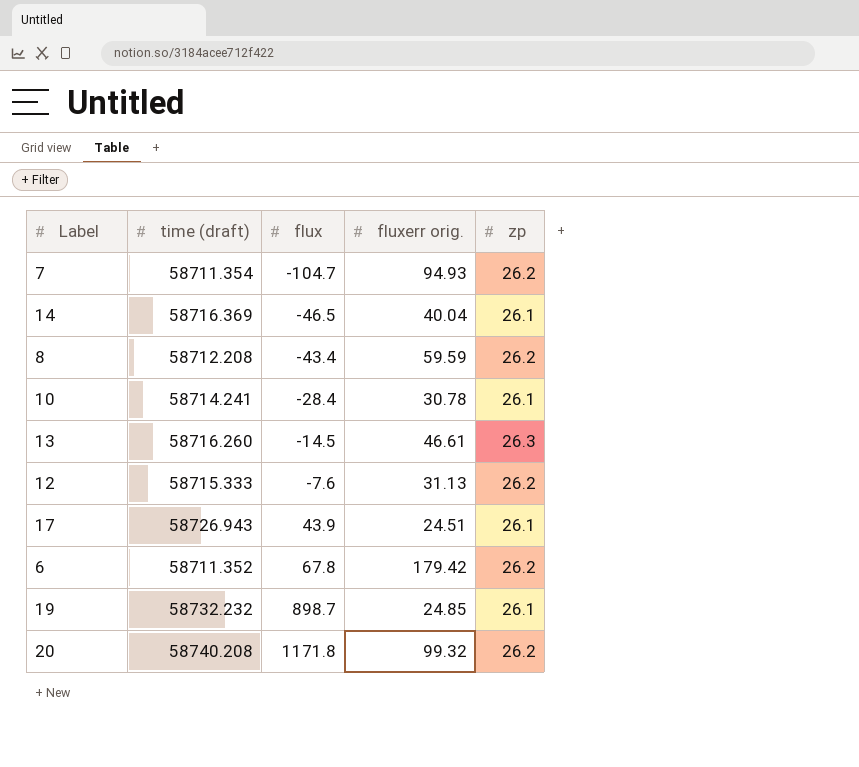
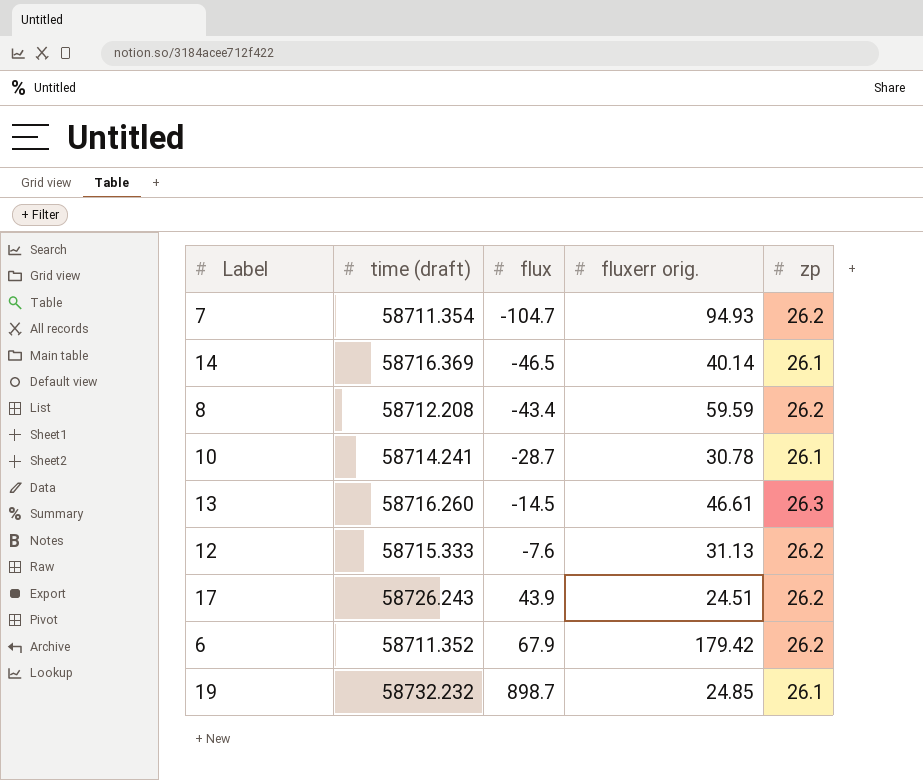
row 20: 58740.208 | 1171.8 | 99.32 | 26.2 -> none
14 | fluxerr orig.: 40.04 -> 40.14
10 | flux: -28.4 -> -28.7
17 | time (draft): 58726.943 -> 58726.243
17 | zp: 26.1 -> 26.2
6 | flux: 67.8 -> 67.9

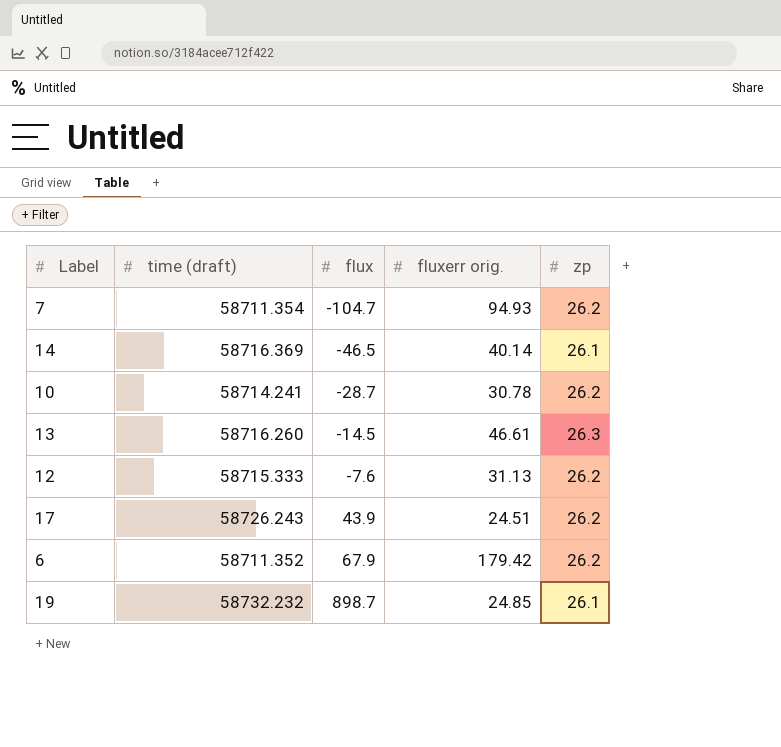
row 8: 58712.208 | -43.4 | 59.59 | 26.2 -> none
10 | zp: 26.1 -> 26.2

